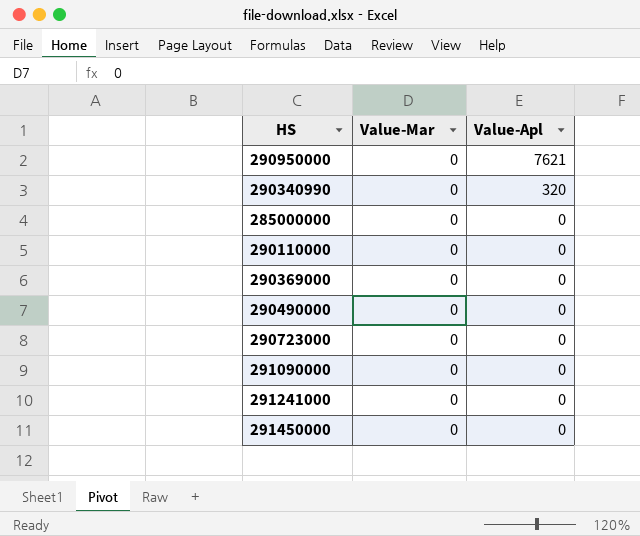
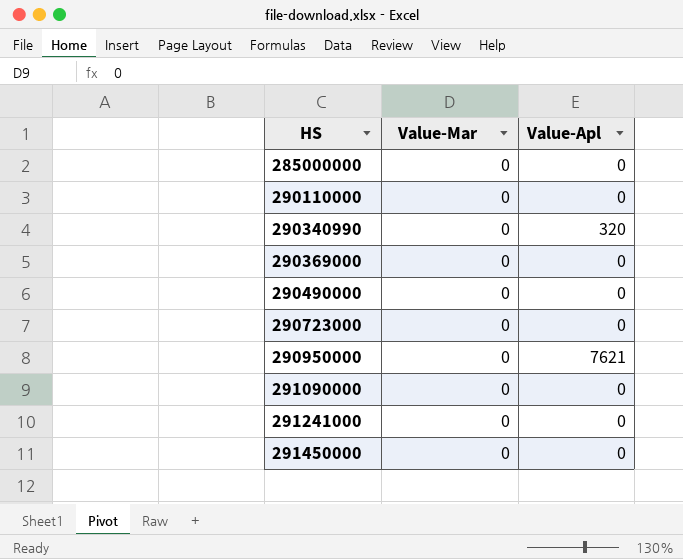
row order: Value-Apl descending -> HS ascending

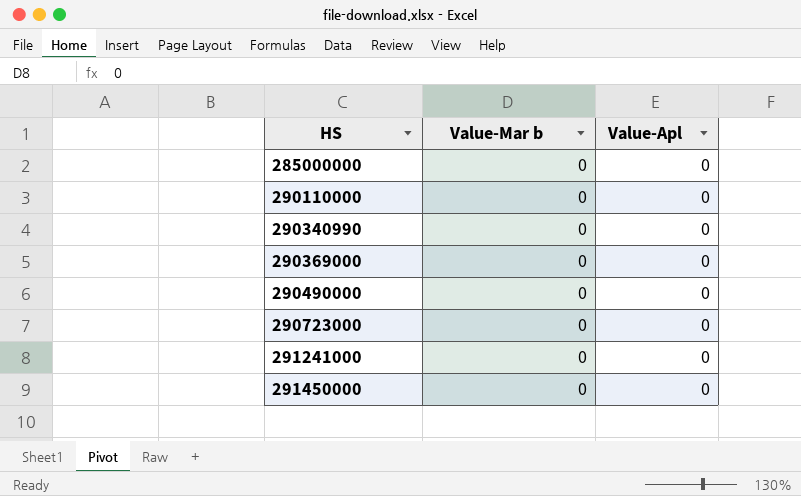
column name: Value-Mar -> Value-Mar b
row 290950000: 0 | 7621 -> none
row 291090000: 0 | 0 -> none
290340990 | Value-Apl: 320 -> 0

